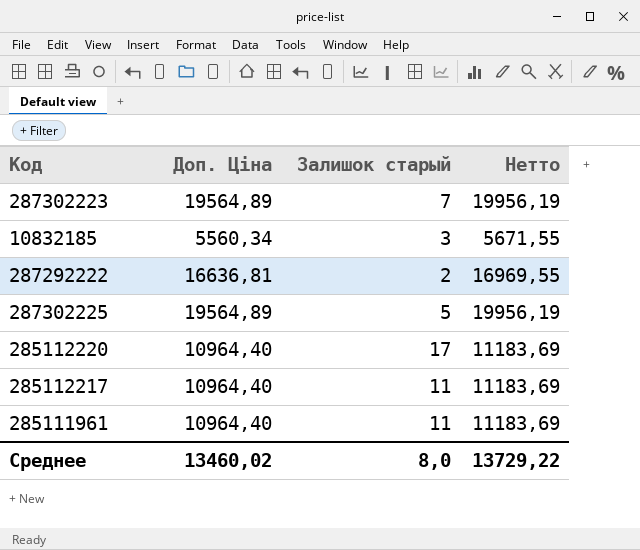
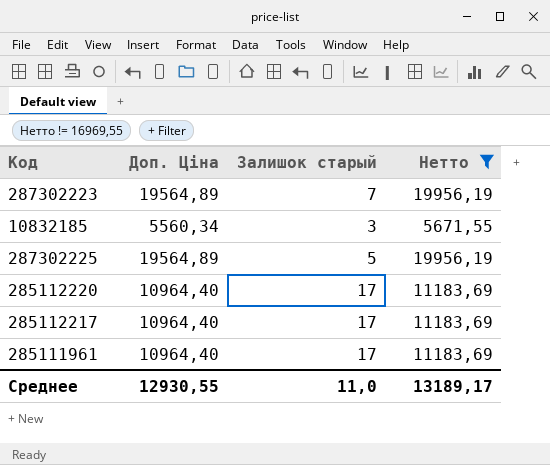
filter: none -> Нетто != 16969,55
285112217 | Залишок старый: 11 -> 17
285111961 | Залишок старый: 11 -> 17
Среднее | Доп. Ціна: 13460,02 -> 12930,55
Среднее | Залишок старый: 8,0 -> 11,0
Среднее | Нетто: 13729,22 -> 13189,17

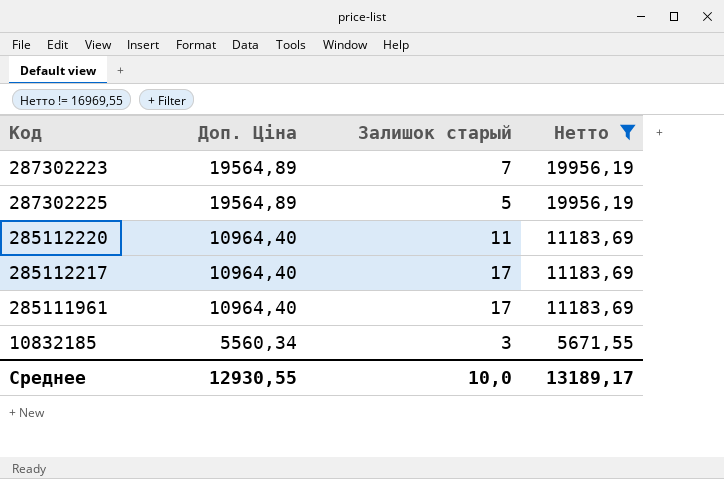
row order: none -> Доп. Ціна descending
285112220 | Залишок старый: 17 -> 11
Среднее | Залишок старый: 11,0 -> 10,0

